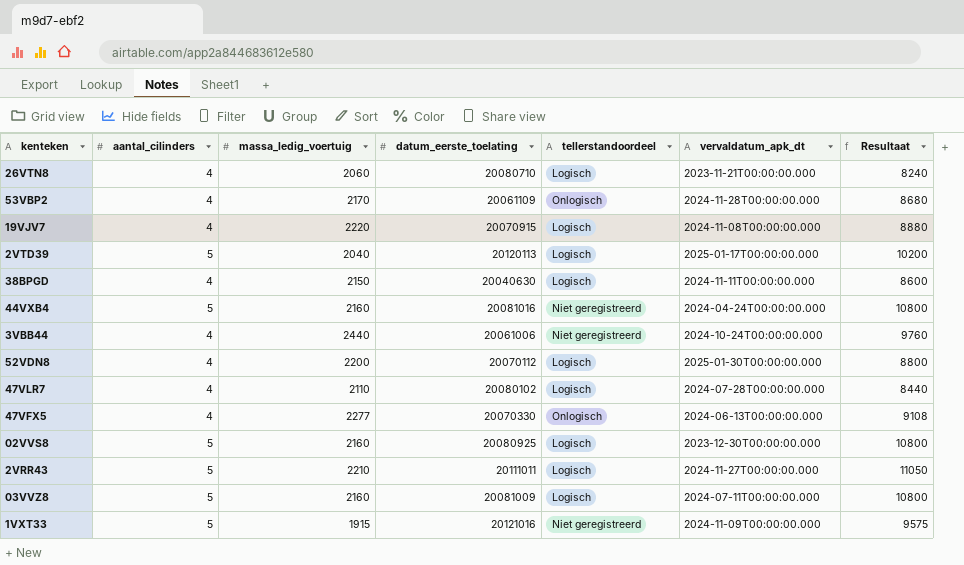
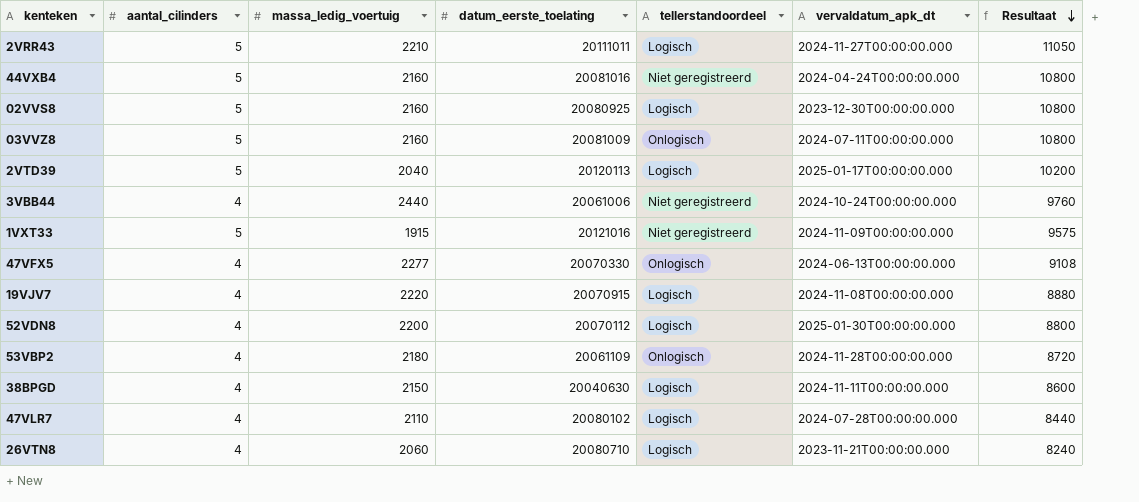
row order: none -> Resultaat descending
03VVZ8 | tellerstandoordeel: Logisch -> Onlogisch
53VBP2 | massa_ledig_voertuig: 2170 -> 2180
53VBP2 | Resultaat: 8680 -> 8720

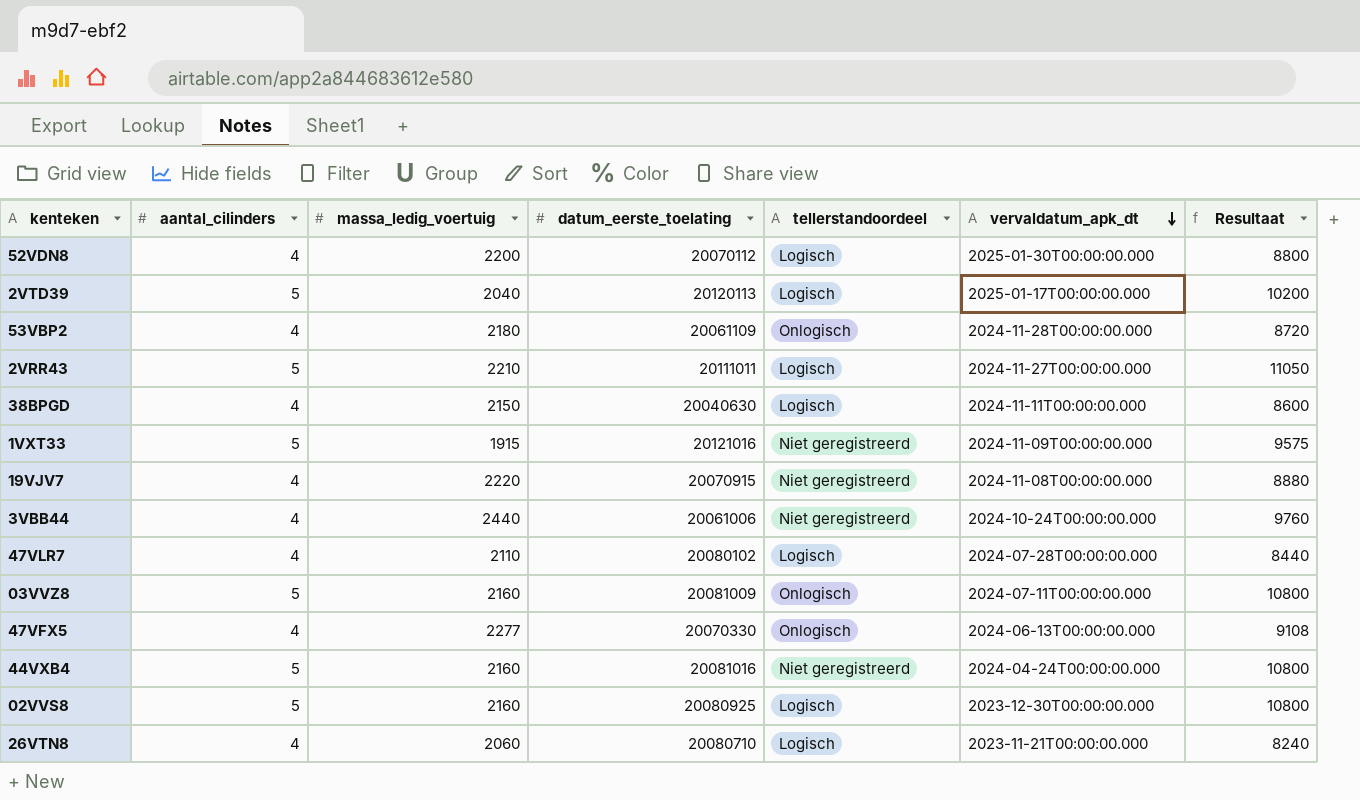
row order: Resultaat descending -> vervaldatum_apk_dt descending
19VJV7 | tellerstandoordeel: Logisch -> Niet geregistreerd

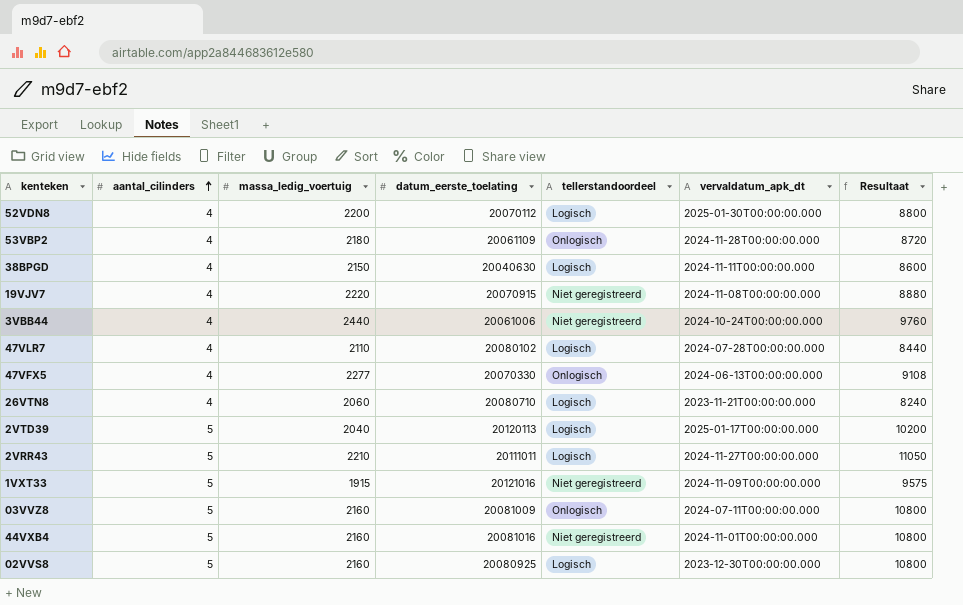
row order: vervaldatum_apk_dt descending -> aantal_cilinders ascending
44VXB4 | vervaldatum_apk_dt: 2024-04-24T00:00:00.000 -> 2024-11-01T00:00:00.000

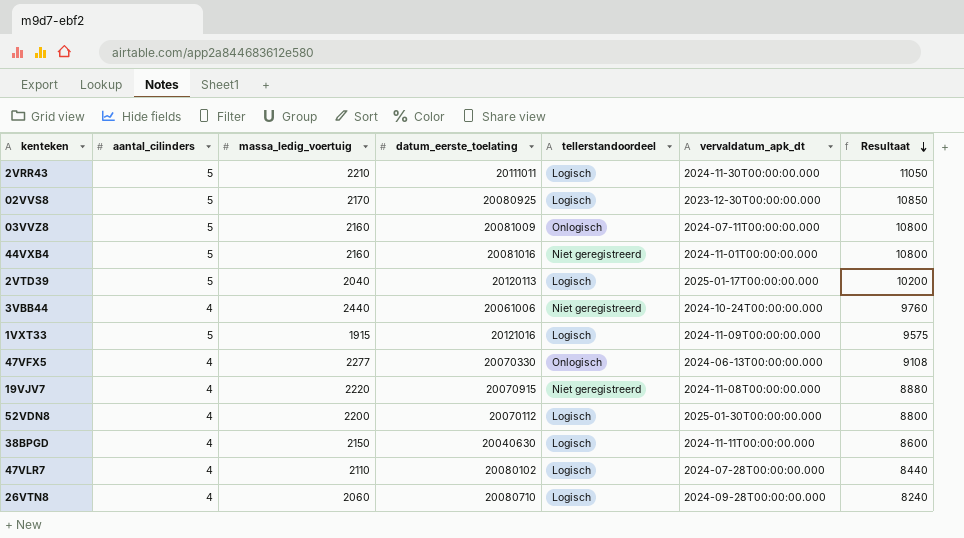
row order: aantal_cilinders ascending -> Resultaat descending
row 53VBP2: 4 | 2180 | 20061109 | Onlogisch | 2024-11-28T00:00:00.000 | 8720 -> none
2VRR43 | vervaldatum_apk_dt: 2024-11-27T00:00:00.000 -> 2024-11-30T00:00:00.000
02VVS8 | massa_ledig_voertuig: 2160 -> 2170
02VVS8 | Resultaat: 10800 -> 10850
1VXT33 | tellerstandoordeel: Niet geregistreerd -> Logisch
26VTN8 | vervaldatum_apk_dt: 2023-11-21T00:00:00.000 -> 2024-09-28T00:00:00.000

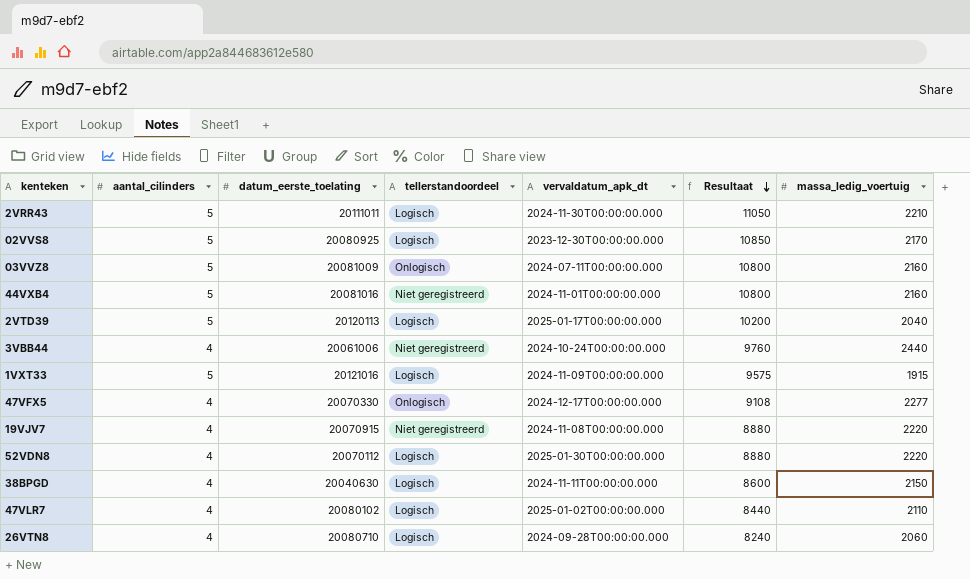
column massa_ledig_voertuig | position: 3 -> 7
47VFX5 | vervaldatum_apk_dt: 2024-06-13T00:00:00.000 -> 2024-12-17T00:00:00.000
52VDN8 | Resultaat: 8800 -> 8880
52VDN8 | massa_ledig_voertuig: 2200 -> 2220
47VLR7 | vervaldatum_apk_dt: 2024-07-28T00:00:00.000 -> 2025-01-02T00:00:00.000

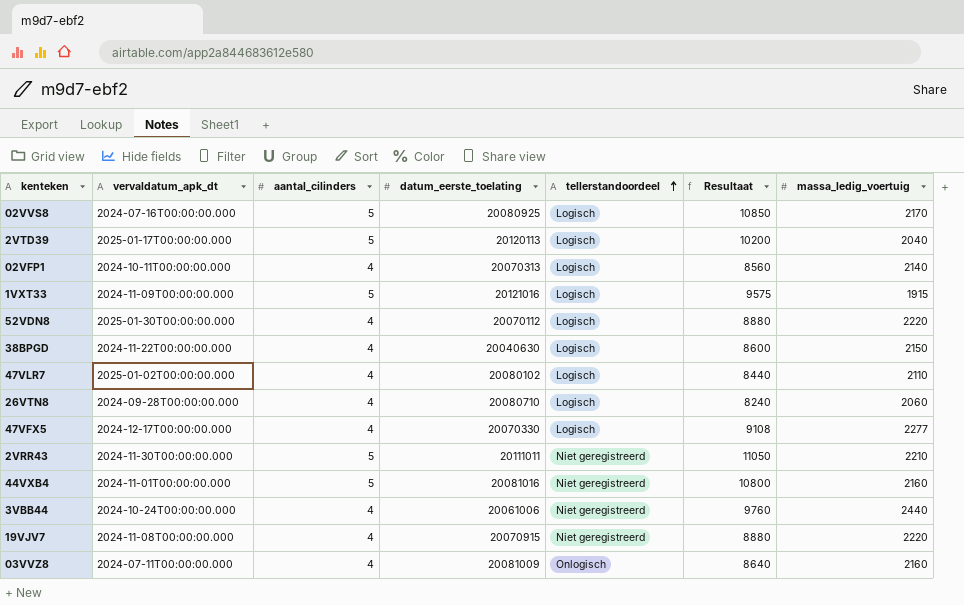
row order: Resultaat descending -> tellerstandoordeel ascending
column vervaldatum_apk_dt | position: 5 -> 2
02VVS8 | vervaldatum_apk_dt: 2023-12-30T00:00:00.000 -> 2024-07-16T00:00:00.000
row 02VFP1: none -> 2024-10-11T00:00:00.000 | 4 | 20070313 | Logisch | 8560 | 2140
38BPGD | vervaldatum_apk_dt: 2024-11-11T00:00:00.000 -> 2024-11-22T00:00:00.000
47VFX5 | tellerstandoordeel: Onlogisch -> Logisch
2VRR43 | tellerstandoordeel: Logisch -> Niet geregistreerd
03VVZ8 | aantal_cilinders: 5 -> 4
03VVZ8 | Resultaat: 10800 -> 8640

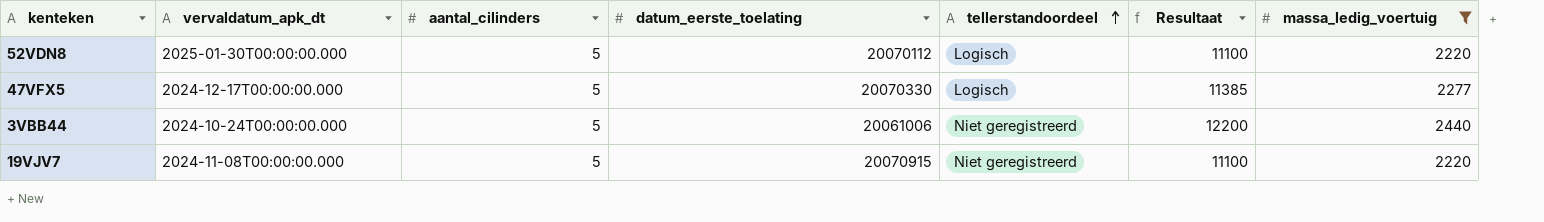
filter: none -> massa_ledig_voertuig >= 2220
52VDN8 | aantal_cilinders: 4 -> 5
52VDN8 | Resultaat: 8880 -> 11100
47VFX5 | aantal_cilinders: 4 -> 5
47VFX5 | Resultaat: 9108 -> 11385
3VBB44 | aantal_cilinders: 4 -> 5
3VBB44 | Resultaat: 9760 -> 12200
19VJV7 | aantal_cilinders: 4 -> 5
19VJV7 | Resultaat: 8880 -> 11100

